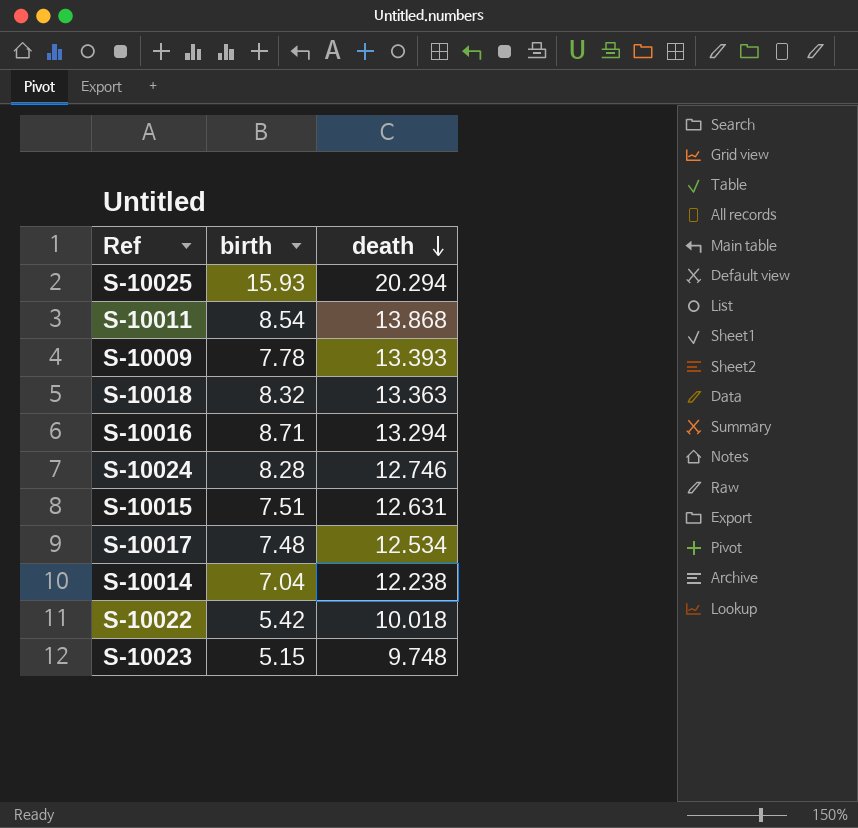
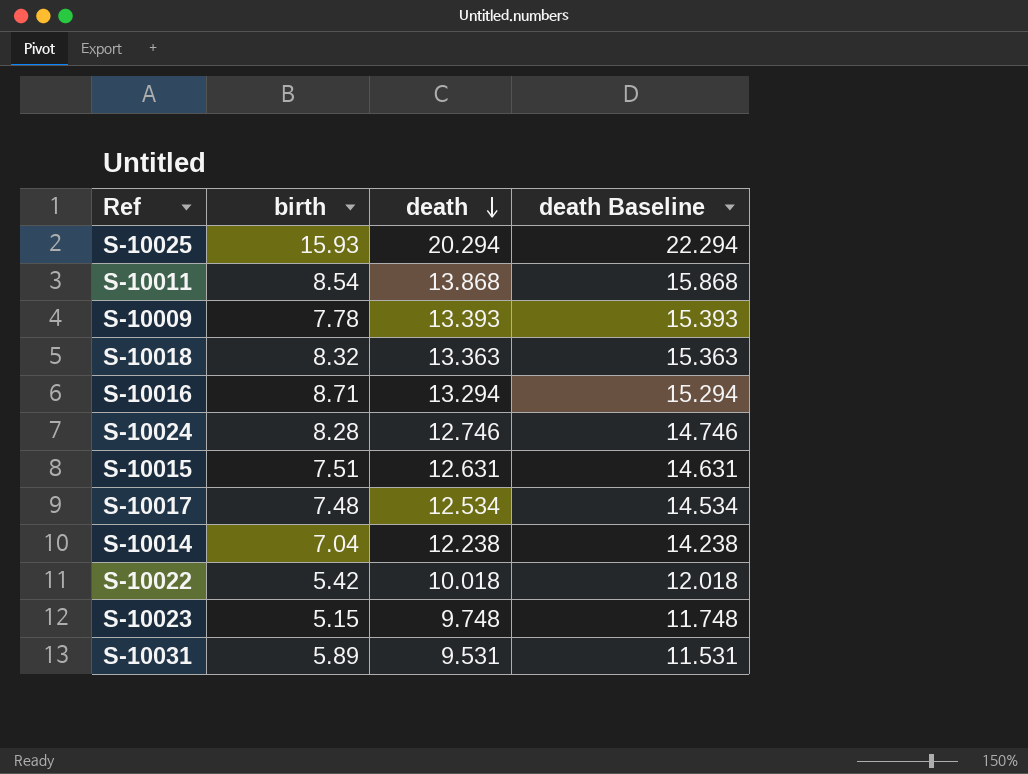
column death Baseline | formula: none -> [death] + 2
row S-10031: none -> 5.89 | 9.531 | 11.531

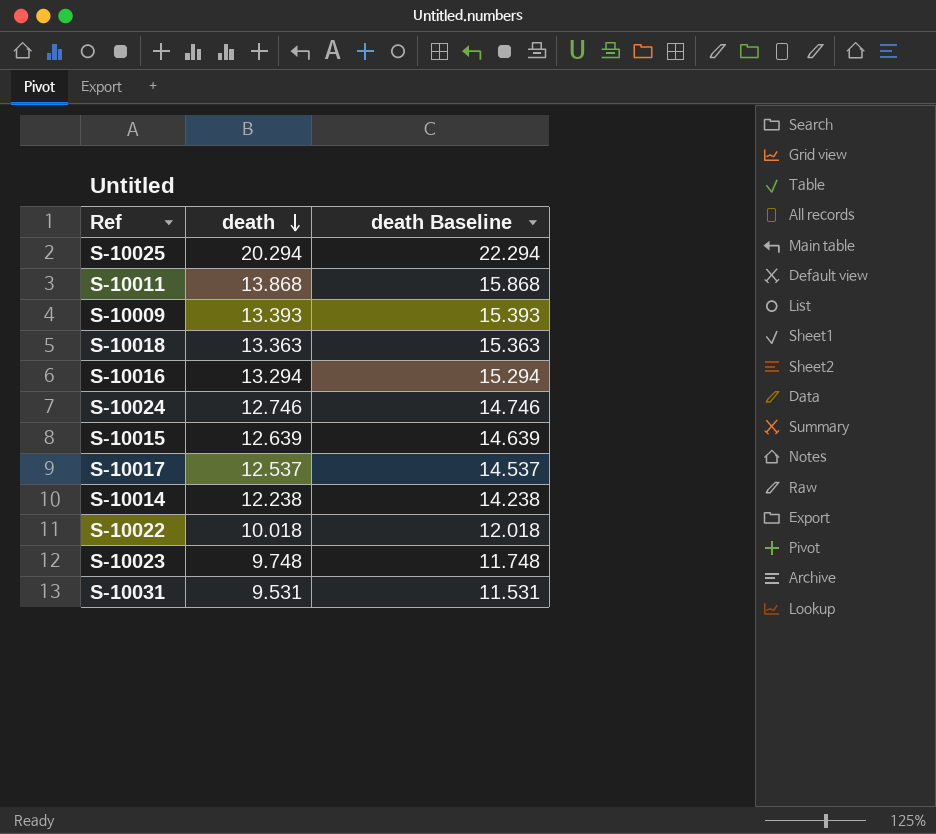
column birth | position: 2 -> none
S-10015 | death: 12.631 -> 12.639
S-10015 | death Baseline: 14.631 -> 14.639
S-10017 | death: 12.534 -> 12.537
S-10017 | death Baseline: 14.534 -> 14.537

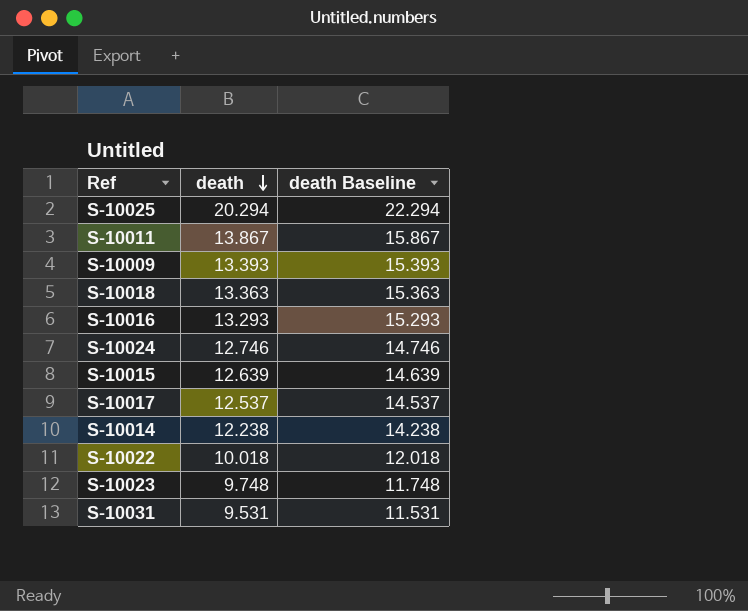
S-10011 | death: 13.868 -> 13.867
S-10011 | death Baseline: 15.868 -> 15.867
S-10016 | death: 13.294 -> 13.293
S-10016 | death Baseline: 15.294 -> 15.293

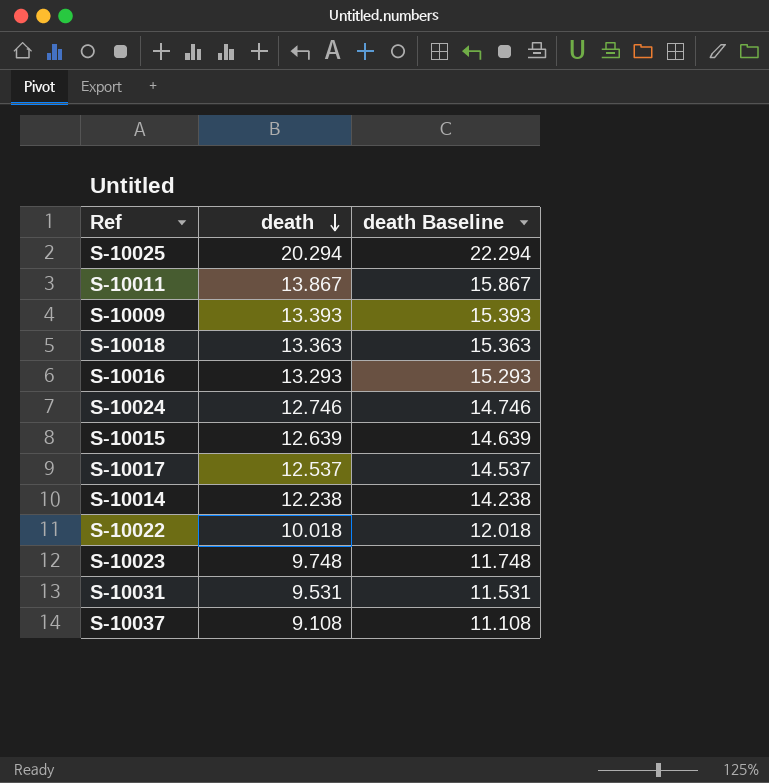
row S-10037: none -> 9.108 | 11.108

